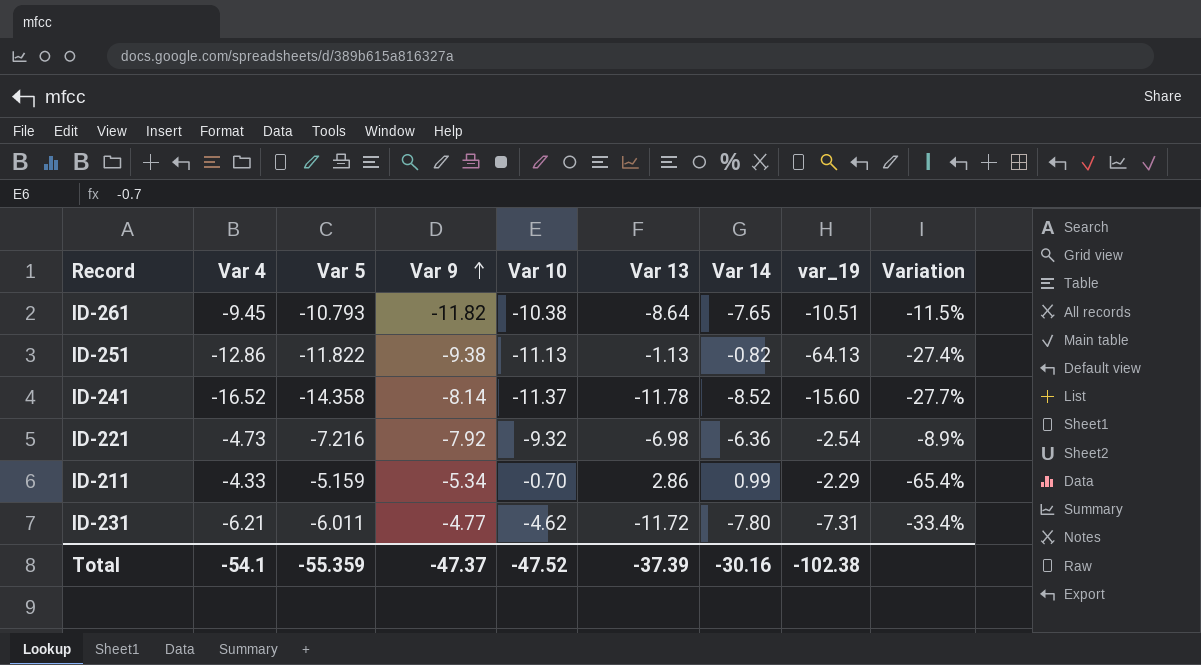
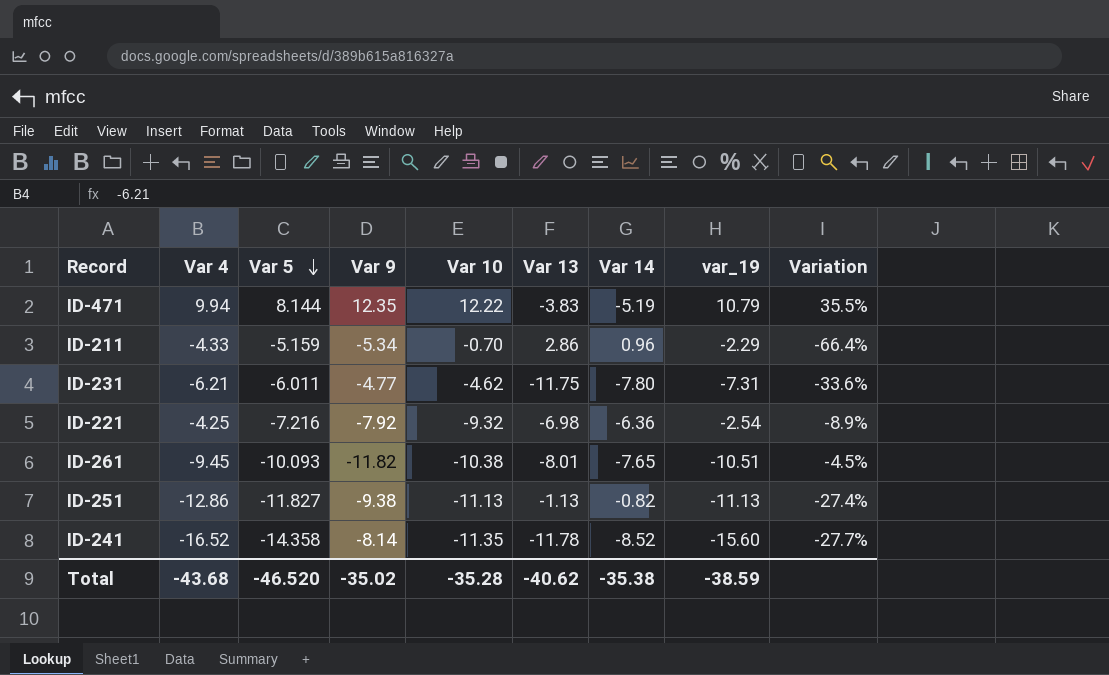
row order: Var 9 ascending -> Var 5 descending
row ID-471: none -> 9.94 | 8.144 | 12.35 | 12.22 | -3.83 | -5.19 | 10.79 | 35.5%
ID-211 | Var 14: 0.99 -> 0.96
ID-211 | Variation: -65.4% -> -66.4%
ID-231 | Var 13: -11.72 -> -11.75
ID-231 | Variation: -33.4% -> -33.6%
ID-221 | Var 4: -4.73 -> -4.25
ID-261 | Var 5: -10.793 -> -10.093
ID-261 | Var 13: -8.64 -> -8.01
ID-261 | Variation: -11.5% -> -4.5%
ID-251 | Var 5: -11.822 -> -11.827
ID-251 | var_19: -64.13 -> -11.13
ID-241 | Var 10: -11.37 -> -11.35
Total | Var 4: -54.1 -> -43.68
Total | Var 5: -55.359 -> -46.520
Total | Var 9: -47.37 -> -35.02
Total | Var 10: -47.52 -> -35.28
Total | Var 13: -37.39 -> -40.62
Total | Var 14: -30.16 -> -35.38
Total | var_19: -102.38 -> -38.59

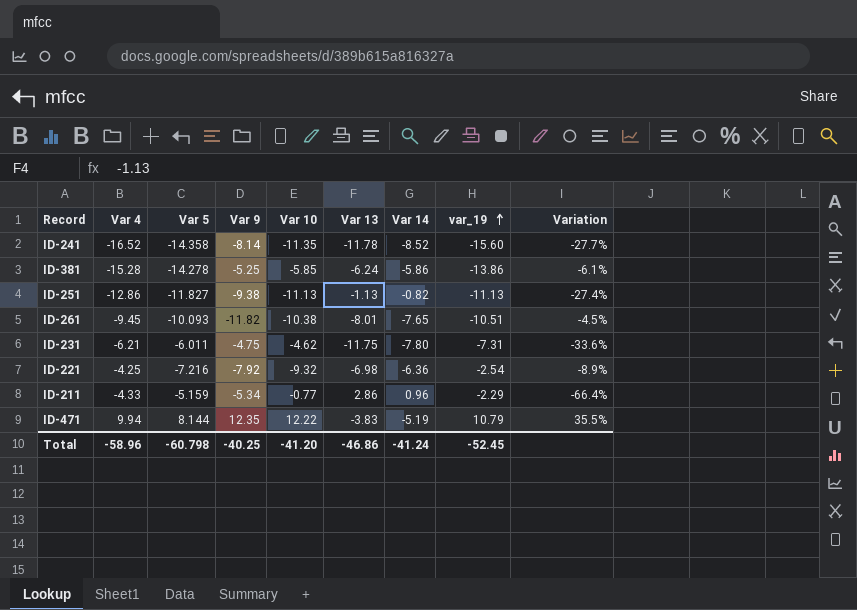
row order: Var 5 descending -> var_19 ascending
row ID-381: none -> -15.28 | -14.278 | -5.25 | -5.85 | -6.24 | -5.86 | -13.86 | -6.1%
ID-231 | Var 9: -4.77 -> -4.75
ID-211 | Var 10: -0.70 -> -0.77
Total | Var 4: -43.68 -> -58.96
Total | Var 5: -46.520 -> -60.798
Total | Var 9: -35.02 -> -40.25
Total | Var 10: -35.28 -> -41.20
Total | Var 13: -40.62 -> -46.86
Total | Var 14: -35.38 -> -41.24
Total | var_19: -38.59 -> -52.45

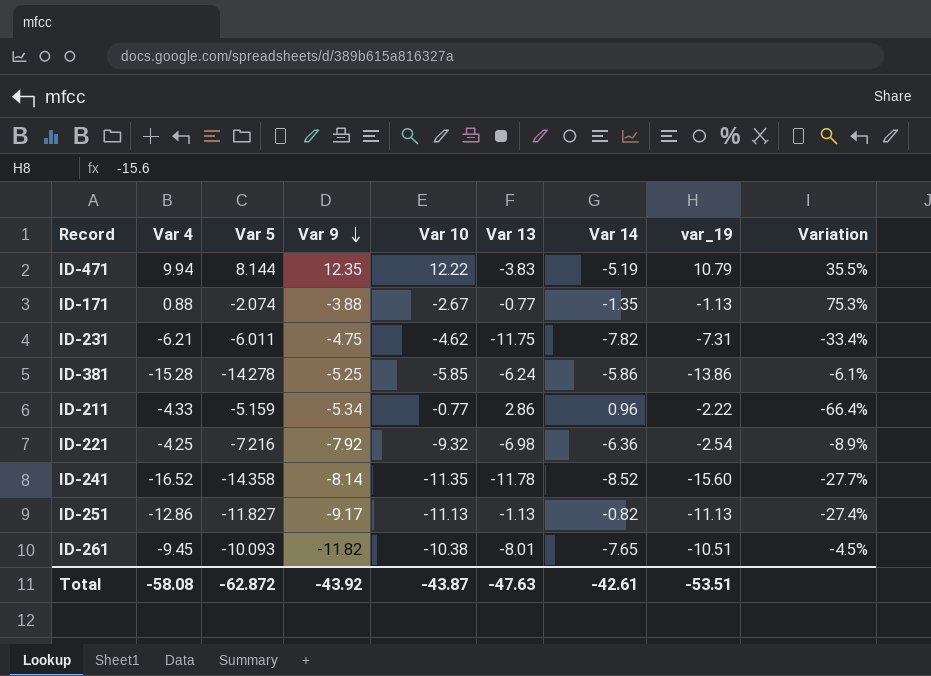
row order: var_19 ascending -> Var 9 descending
row ID-171: none -> 0.88 | -2.074 | -3.88 | -2.67 | -0.77 | -1.35 | -1.13 | 75.3%
ID-231 | Var 14: -7.80 -> -7.82
ID-231 | Variation: -33.6% -> -33.4%
ID-211 | var_19: -2.29 -> -2.22
ID-251 | Var 9: -9.38 -> -9.17
Total | Var 4: -58.96 -> -58.08
Total | Var 5: -60.798 -> -62.872
Total | Var 9: -40.25 -> -43.92
Total | Var 10: -41.20 -> -43.87
Total | Var 13: -46.86 -> -47.63
Total | Var 14: -41.24 -> -42.61
Total | var_19: -52.45 -> -53.51

